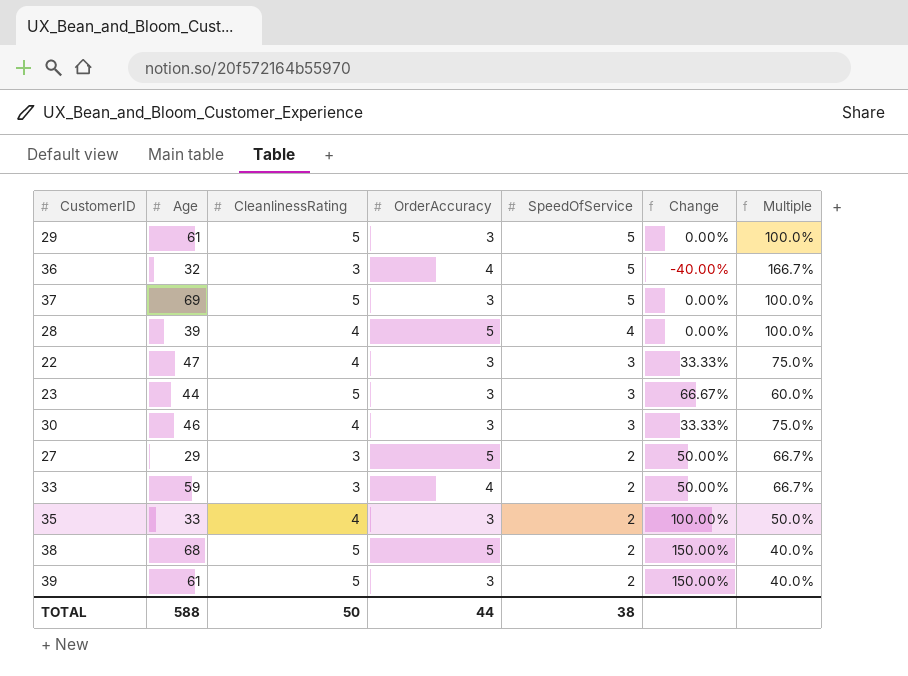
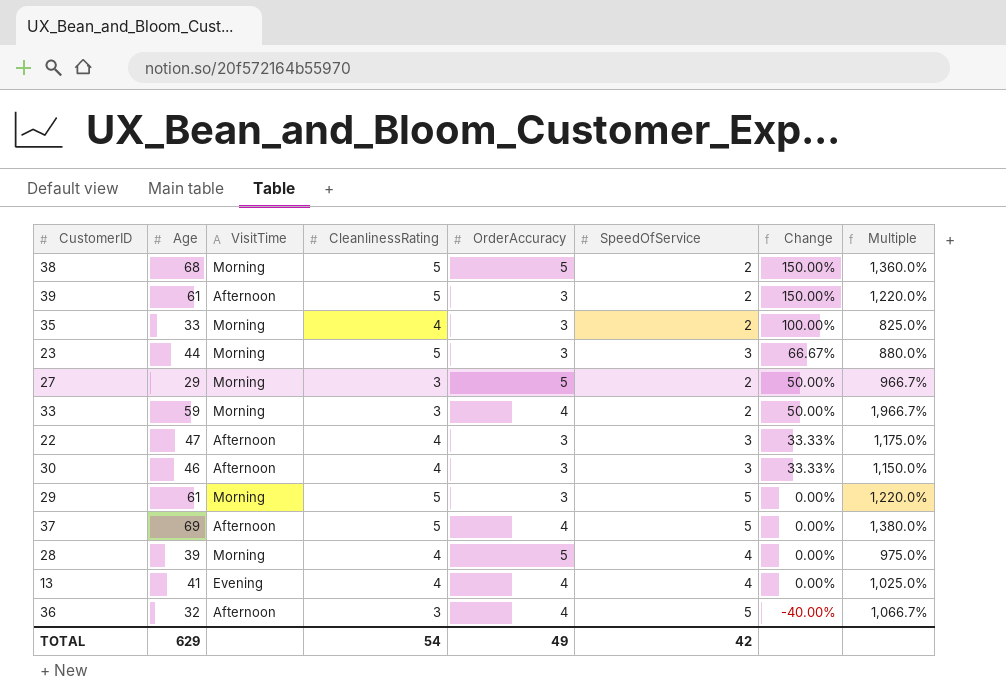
row order: SpeedOfService descending -> Change descending
column VisitTime | position: none -> 3
column Multiple | formula: [SpeedOfService] / [CleanlinessRating] -> [Age] / [CleanlinessRating]
37 | OrderAccuracy: 3 -> 4
row 13: none -> 41 | Evening | 4 | 4 | 4 | 0.00% | 1,025.0%
TOTAL | Age: 588 -> 629
TOTAL | CleanlinessRating: 50 -> 54
TOTAL | OrderAccuracy: 44 -> 49
TOTAL | SpeedOfService: 38 -> 42

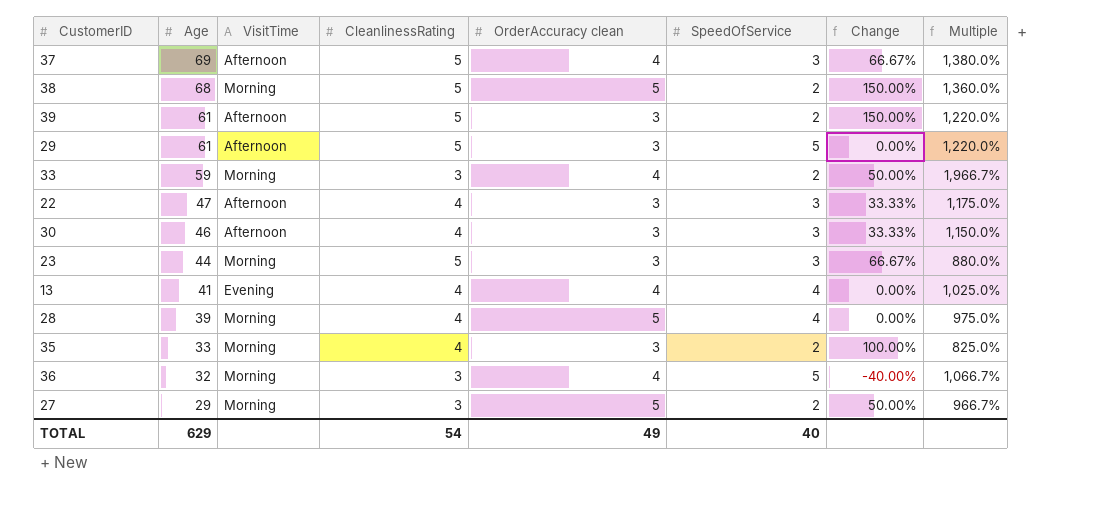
row order: Change descending -> Age descending
column name: OrderAccuracy -> OrderAccuracy clean
37 | SpeedOfService: 5 -> 3
37 | Change: 0.00% -> 66.67%
29 | VisitTime: Morning -> Afternoon
36 | VisitTime: Afternoon -> Morning
TOTAL | SpeedOfService: 42 -> 40

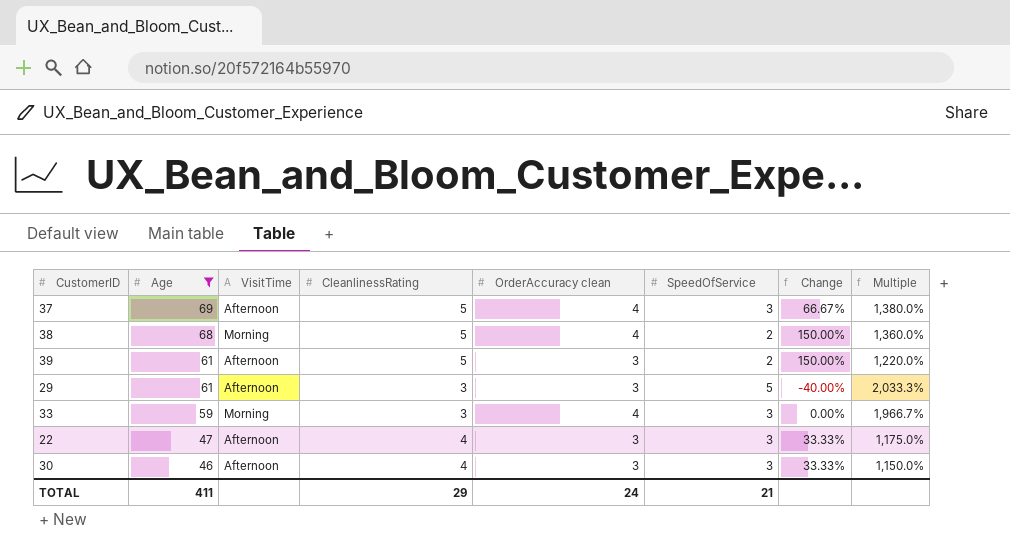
filter: none -> Age >= 46
38 | OrderAccuracy clean: 5 -> 4
29 | CleanlinessRating: 5 -> 3
29 | Change: 0.00% -> -40.00%
29 | Multiple: 1,220.0% -> 2,033.3%
33 | SpeedOfService: 2 -> 3
33 | Change: 50.00% -> 0.00%
TOTAL | Age: 629 -> 411
TOTAL | CleanlinessRating: 54 -> 29
TOTAL | OrderAccuracy clean: 49 -> 24
TOTAL | SpeedOfService: 40 -> 21

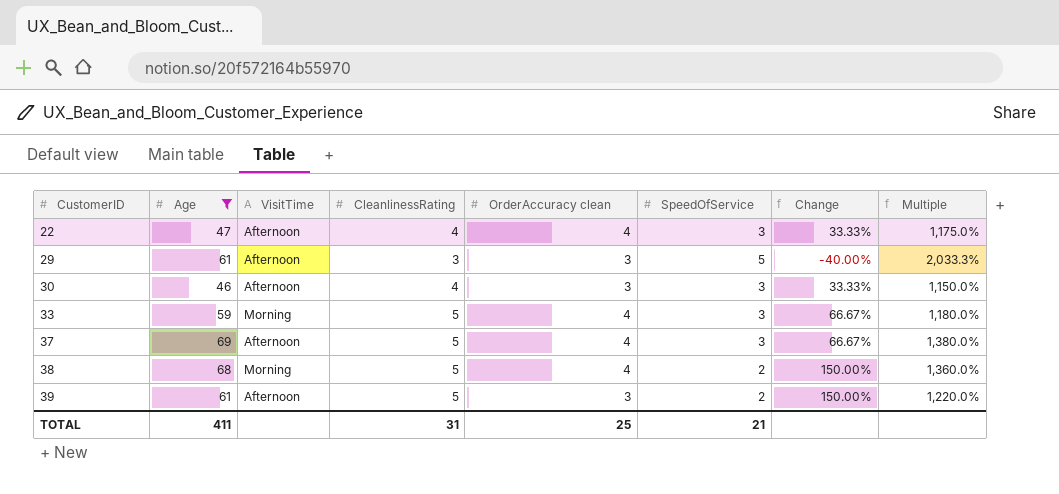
row order: Age descending -> CustomerID ascending
22 | OrderAccuracy clean: 3 -> 4
33 | CleanlinessRating: 3 -> 5
33 | Change: 0.00% -> 66.67%
33 | Multiple: 1,966.7% -> 1,180.0%
TOTAL | CleanlinessRating: 29 -> 31
TOTAL | OrderAccuracy clean: 24 -> 25

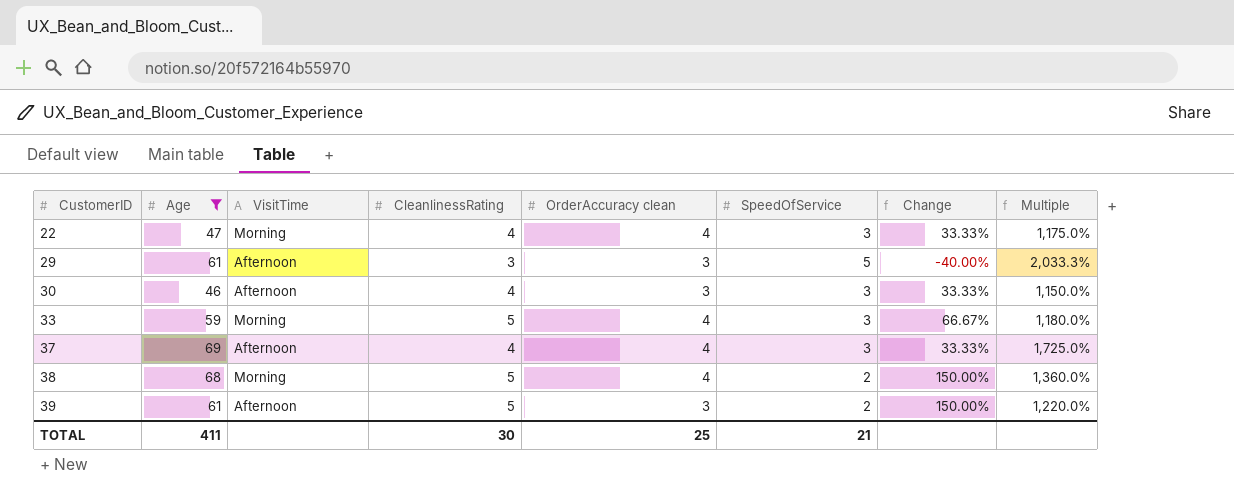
22 | VisitTime: Afternoon -> Morning
37 | CleanlinessRating: 5 -> 4
37 | Change: 66.67% -> 33.33%
37 | Multiple: 1,380.0% -> 1,725.0%
TOTAL | CleanlinessRating: 31 -> 30

